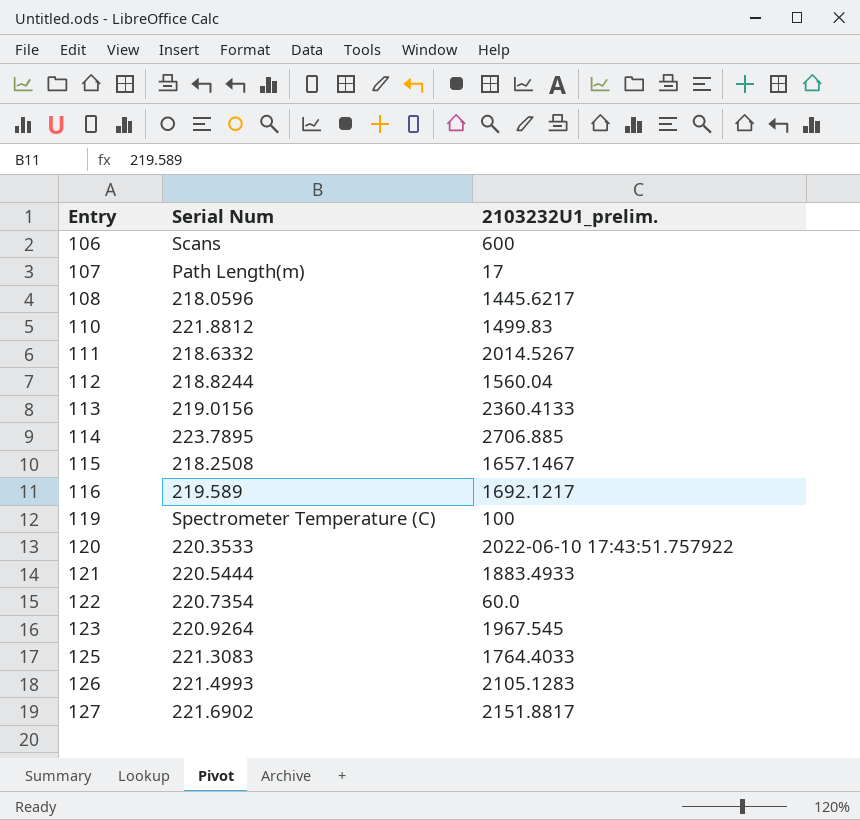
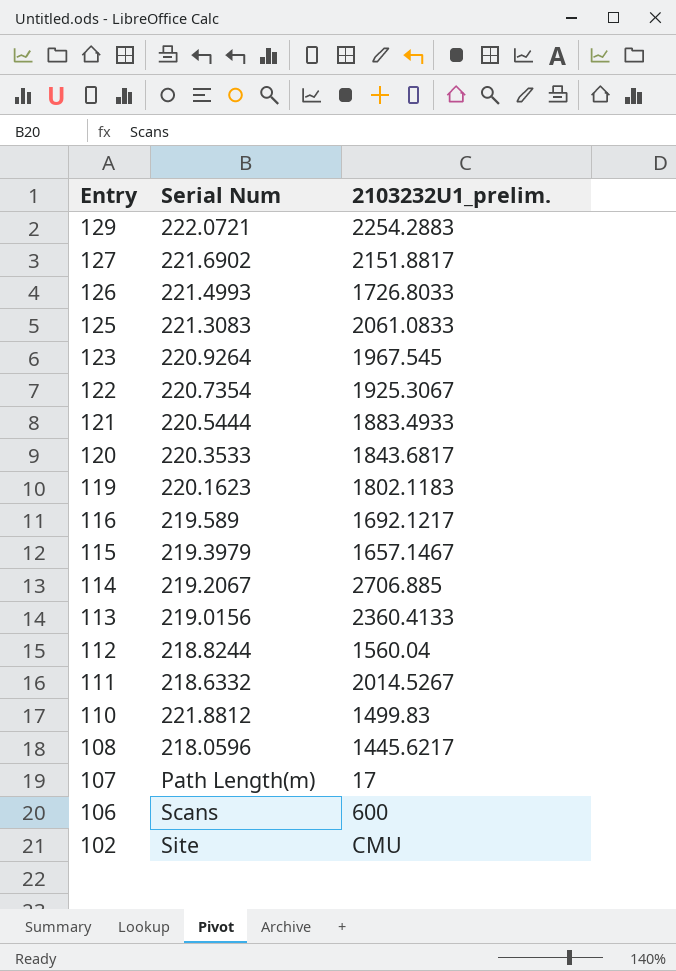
row order: Entry ascending -> Entry descending
row 129: none -> 222.0721 | 2254.2883
126 | 2103232U1_prelim.: 2105.1283 -> 1726.8033
125 | 2103232U1_prelim.: 1764.4033 -> 2061.0833
122 | 2103232U1_prelim.: 60.0 -> 1925.3067
120 | 2103232U1_prelim.: 2022-06-10 17:43:51.757922 -> 1843.6817
119 | Serial Num: Spectrometer Temperature (C) -> 220.1623
119 | 2103232U1_prelim.: 100 -> 1802.1183
115 | Serial Num: 218.2508 -> 219.3979
114 | Serial Num: 223.7895 -> 219.2067
row 102: none -> Site | CMU

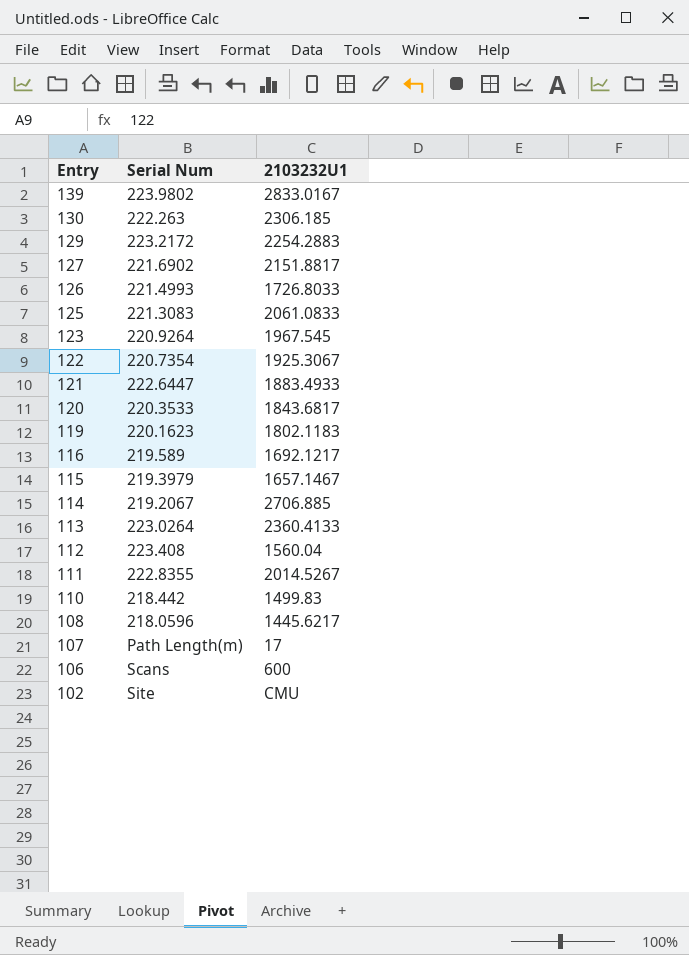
column name: 2103232U1_prelim. -> 2103232U1
row 139: none -> 223.9802 | 2833.0167
row 130: none -> 222.263 | 2306.185
129 | Serial Num: 222.0721 -> 223.2172
121 | Serial Num: 220.5444 -> 222.6447
113 | Serial Num: 219.0156 -> 223.0264
112 | Serial Num: 218.8244 -> 223.408
111 | Serial Num: 218.6332 -> 222.8355
110 | Serial Num: 221.8812 -> 218.442

